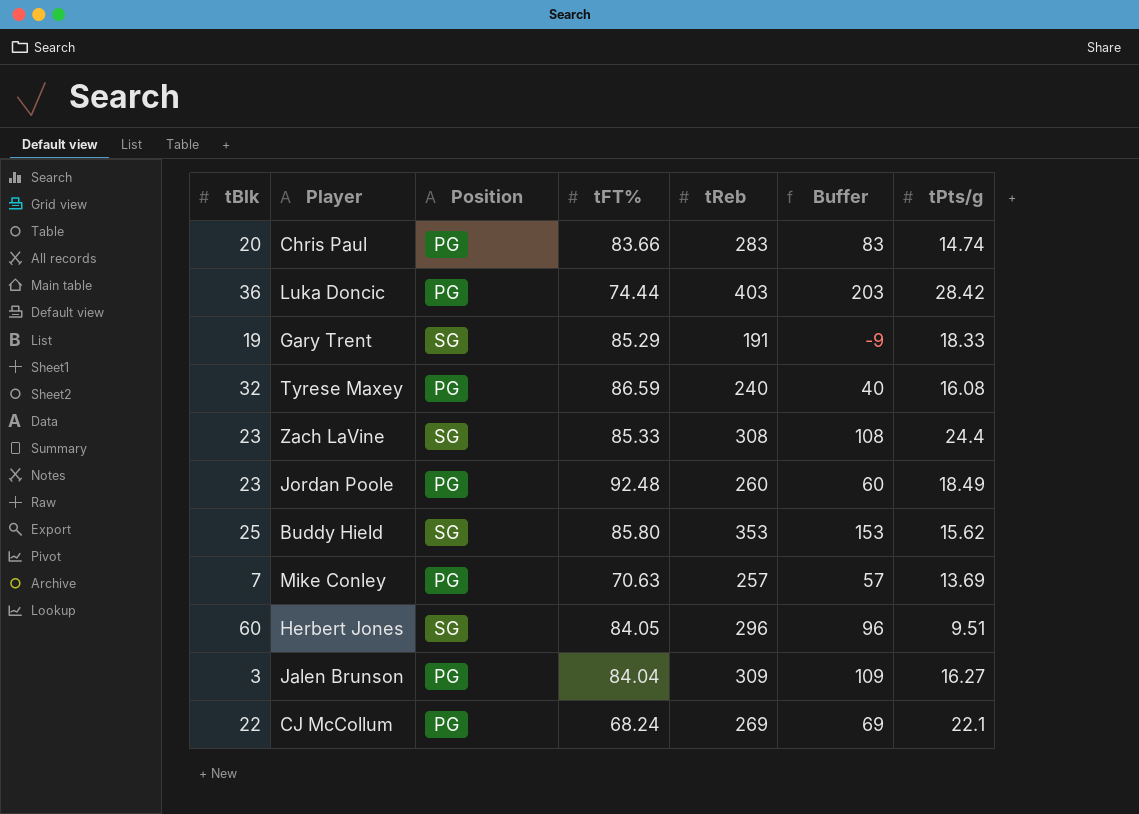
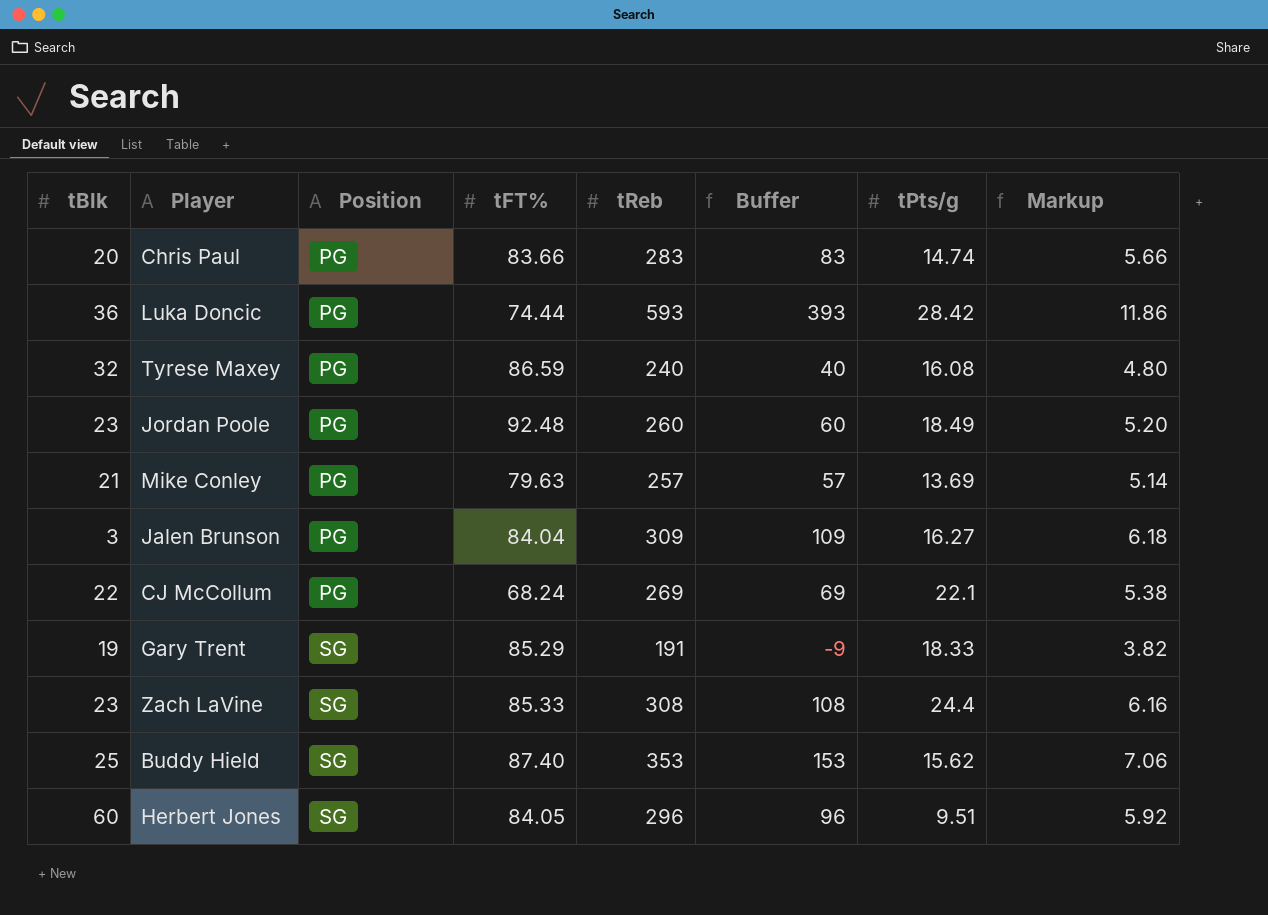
row order: none -> Position ascending
column Markup | formula: none -> [tReb] * 0.02
Luka Doncic | tReb: 403 -> 593
Luka Doncic | Buffer: 203 -> 393
Mike Conley | tBlk: 7 -> 21
Mike Conley | tFT%: 70.63 -> 79.63
Buddy Hield | tFT%: 85.80 -> 87.40

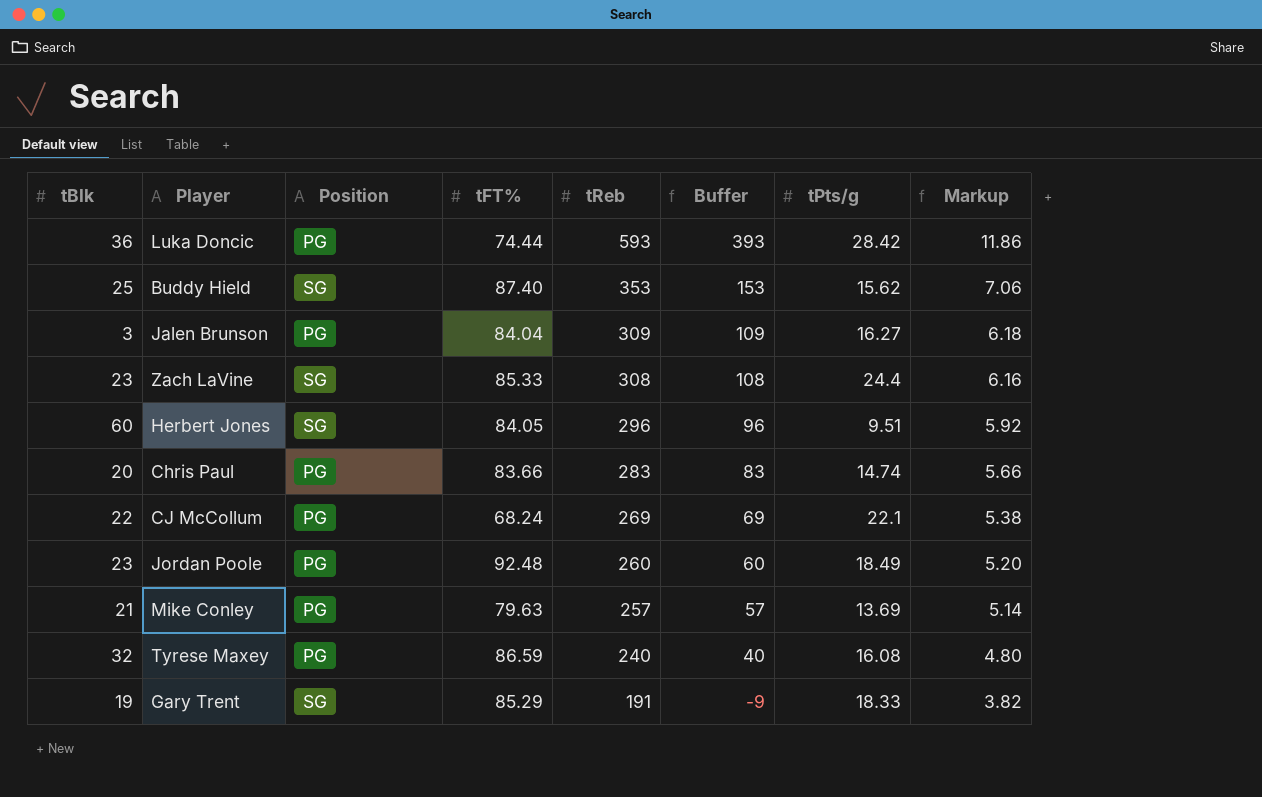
row order: Position ascending -> tReb descending

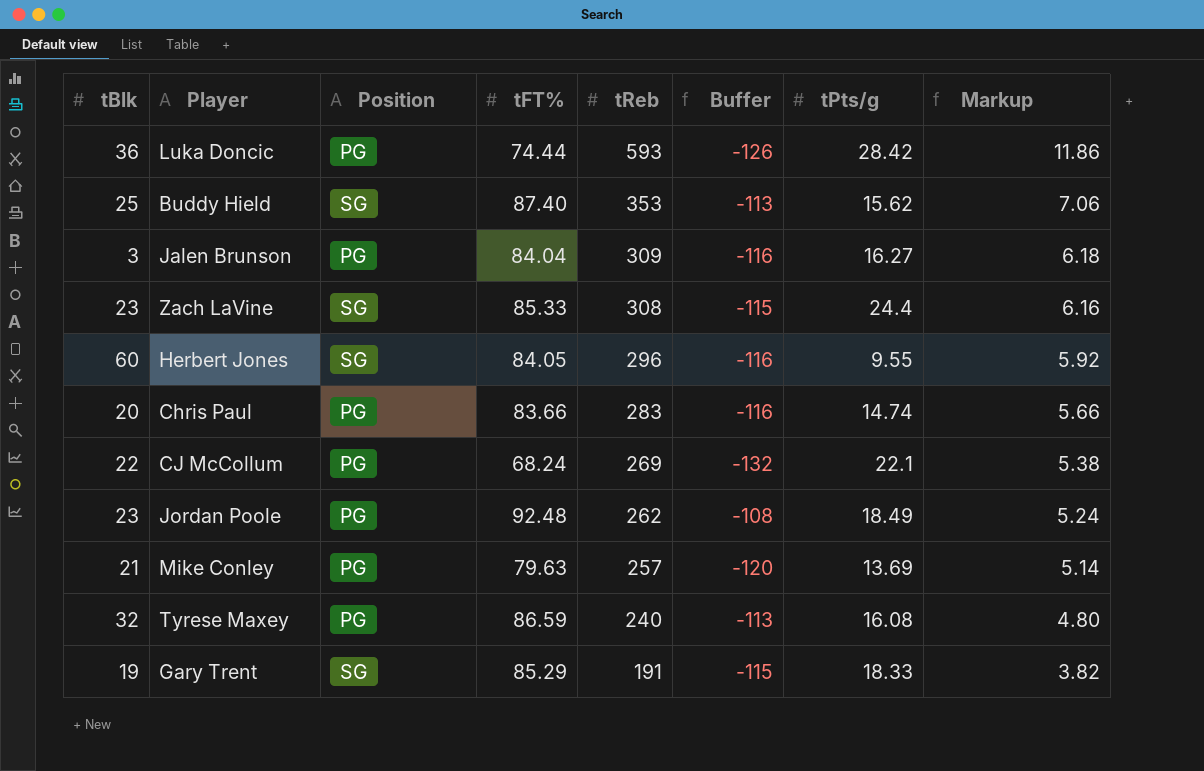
column Buffer | formula: [tReb] - 200 -> [tFT%] - 200
Herbert Jones | tPts/g: 9.51 -> 9.55
Jordan Poole | tReb: 260 -> 262
Jordan Poole | Markup: 5.20 -> 5.24

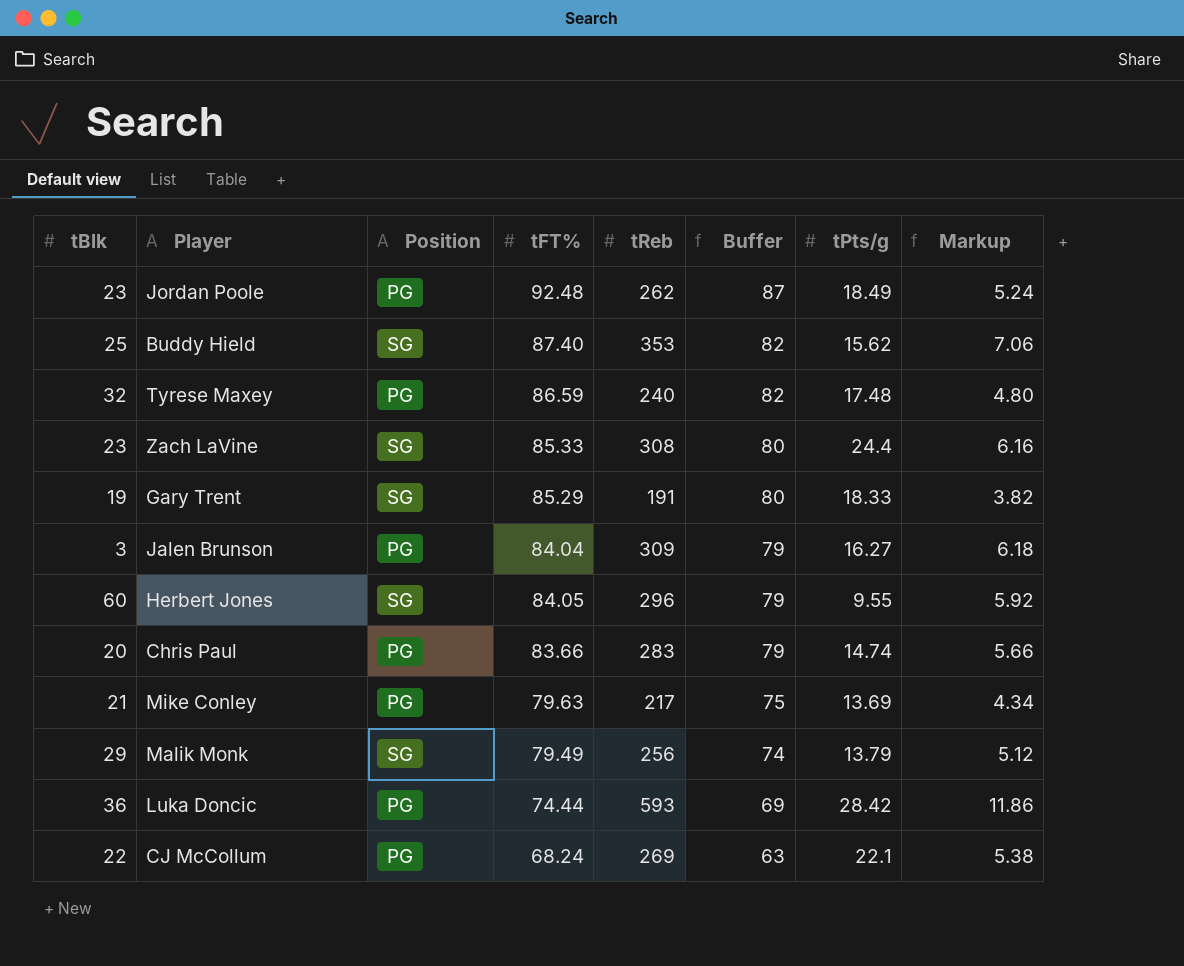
row order: tReb descending -> Buffer descending
column Buffer | formula: [tFT%] - 200 -> [tFT%] - 5
Tyrese Maxey | tPts/g: 16.08 -> 17.48
Mike Conley | tReb: 257 -> 217
Mike Conley | Markup: 5.14 -> 4.34
row Malik Monk: none -> 29 | SG | 79.49 | 256 | 74 | 13.79 | 5.12

